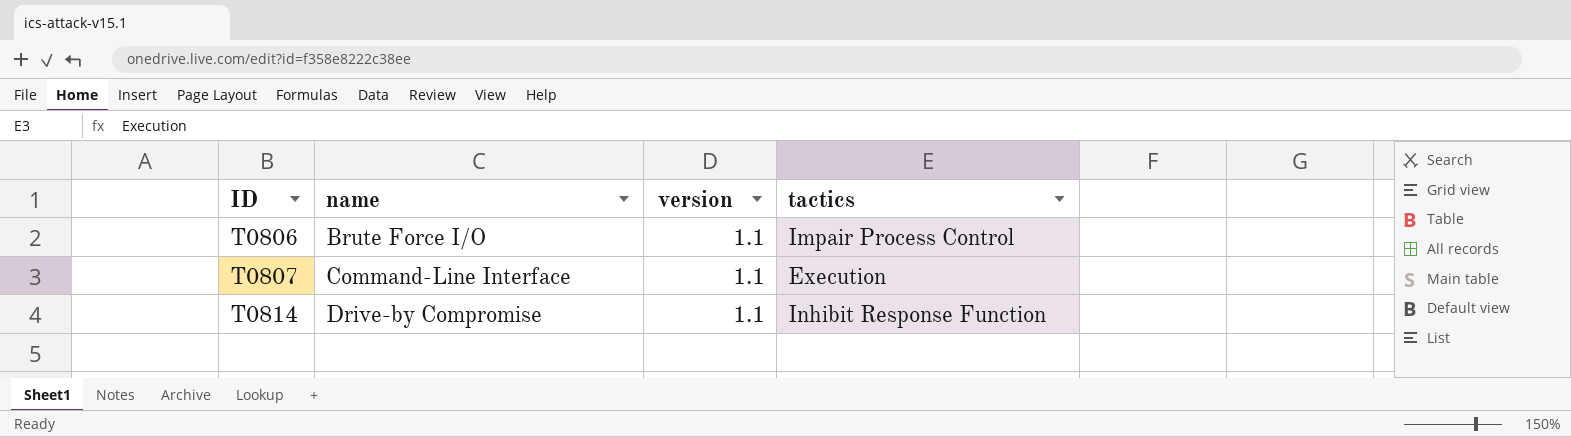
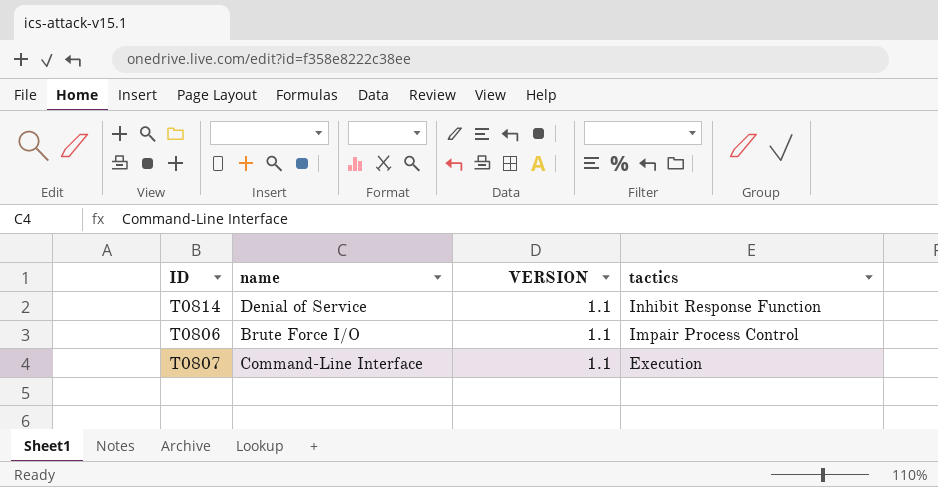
row order: ID ascending -> tactics descending
column name: version -> VERSION
T0814 | name: Drive-by Compromise -> Denial of Service

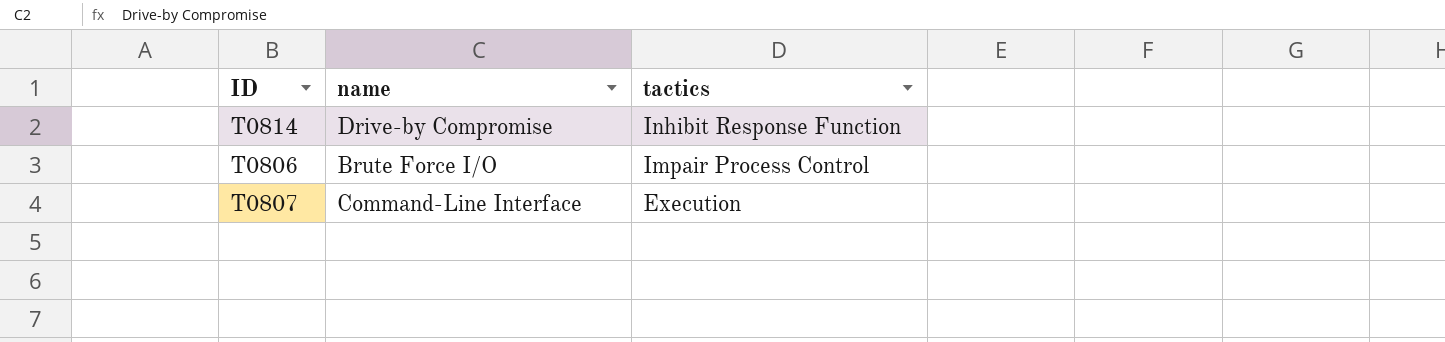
column VERSION | position: 3 -> none
T0814 | name: Denial of Service -> Drive-by Compromise

